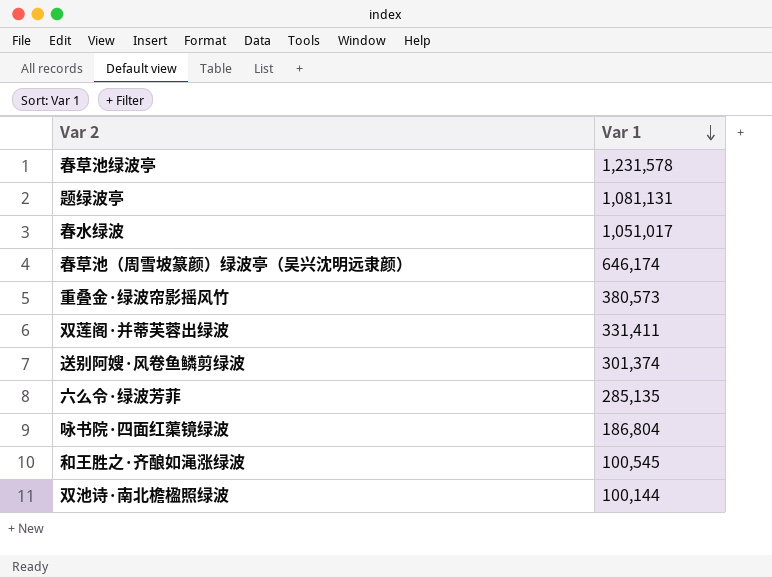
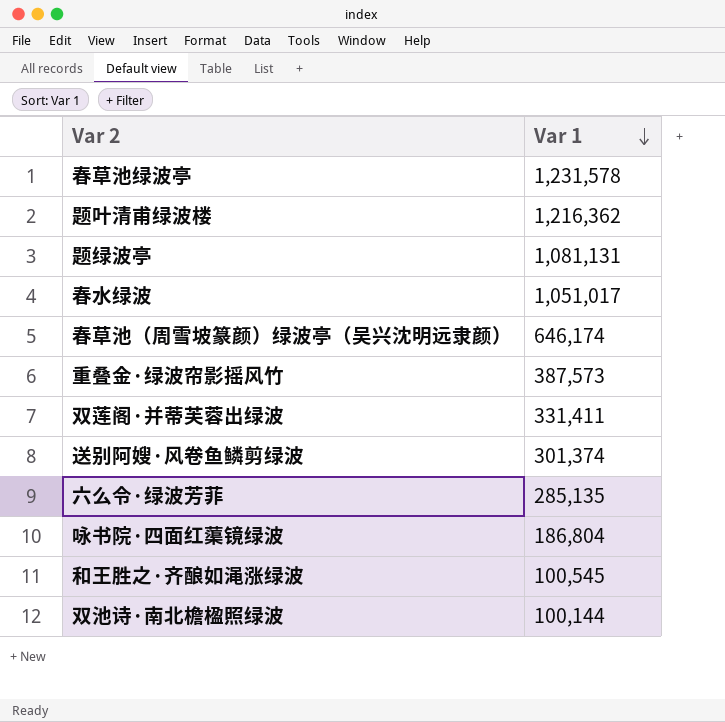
row 题叶清甫绿波楼: none -> 1,216,362
重叠金·绿波帘影摇风竹 | Var 1: 380,573 -> 387,573

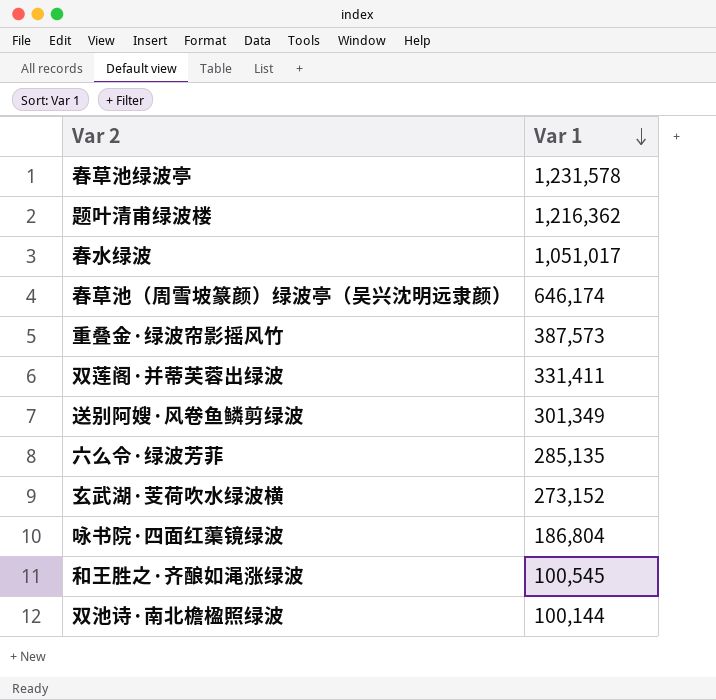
row 题绿波亭: 1,081,131 -> none
送别阿嫂·风卷鱼鳞剪绿波 | Var 1: 301,374 -> 301,349
row 玄武湖·芰荷吹水绿波横: none -> 273,152

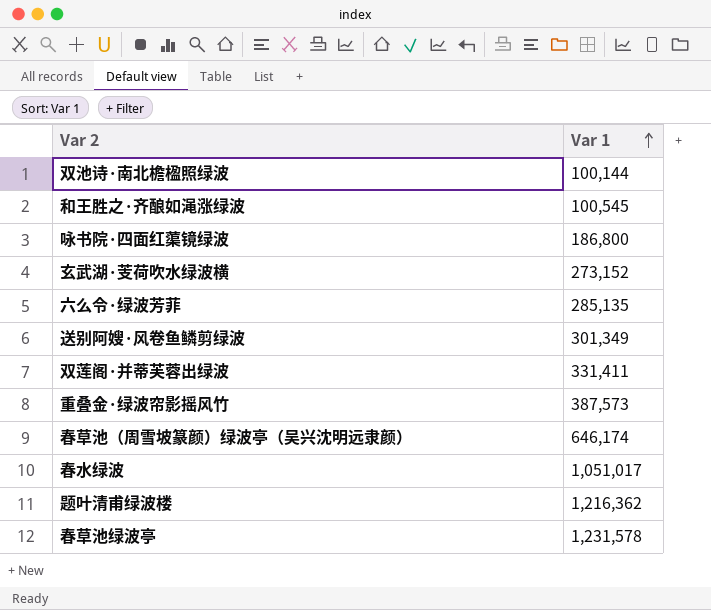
row order: Var 1 descending -> Var 1 ascending
咏书院·四面红蕖镜绿波 | Var 1: 186,804 -> 186,800

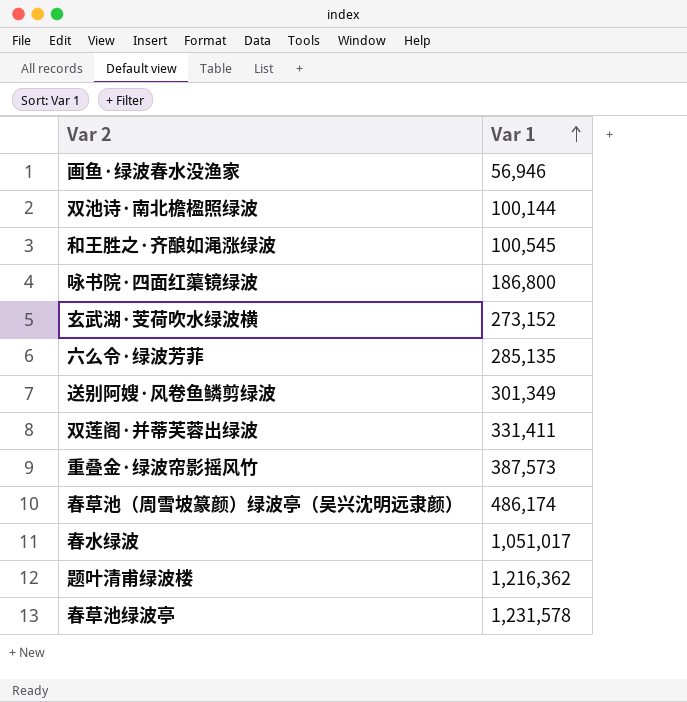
row 画鱼·绿波春水没渔家: none -> 56,946
春草池（周雪坡篆颜）绿波亭（吴兴沈明远隶颜） | Var 1: 646,174 -> 486,174

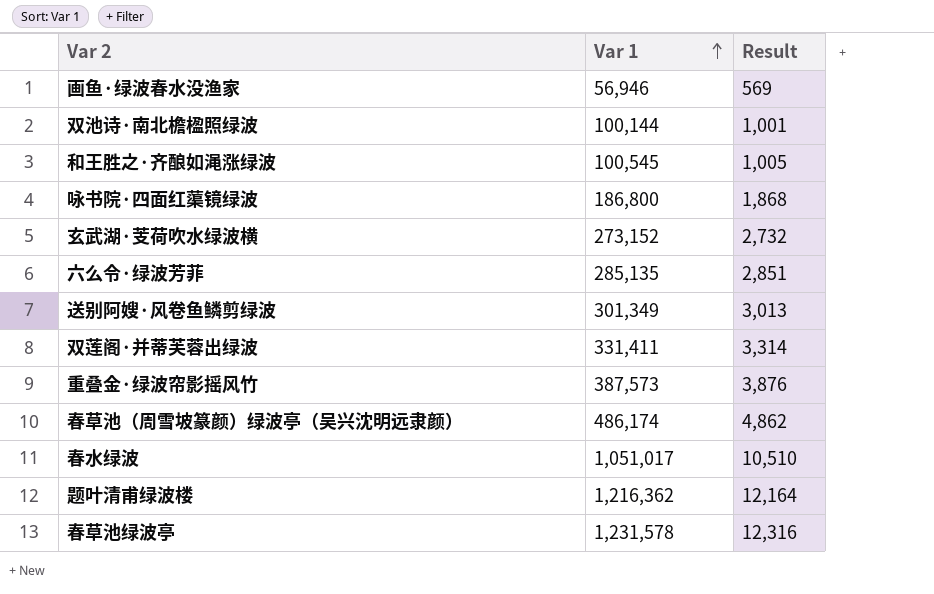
column Result | formula: none -> [Var 1] * 0.01

